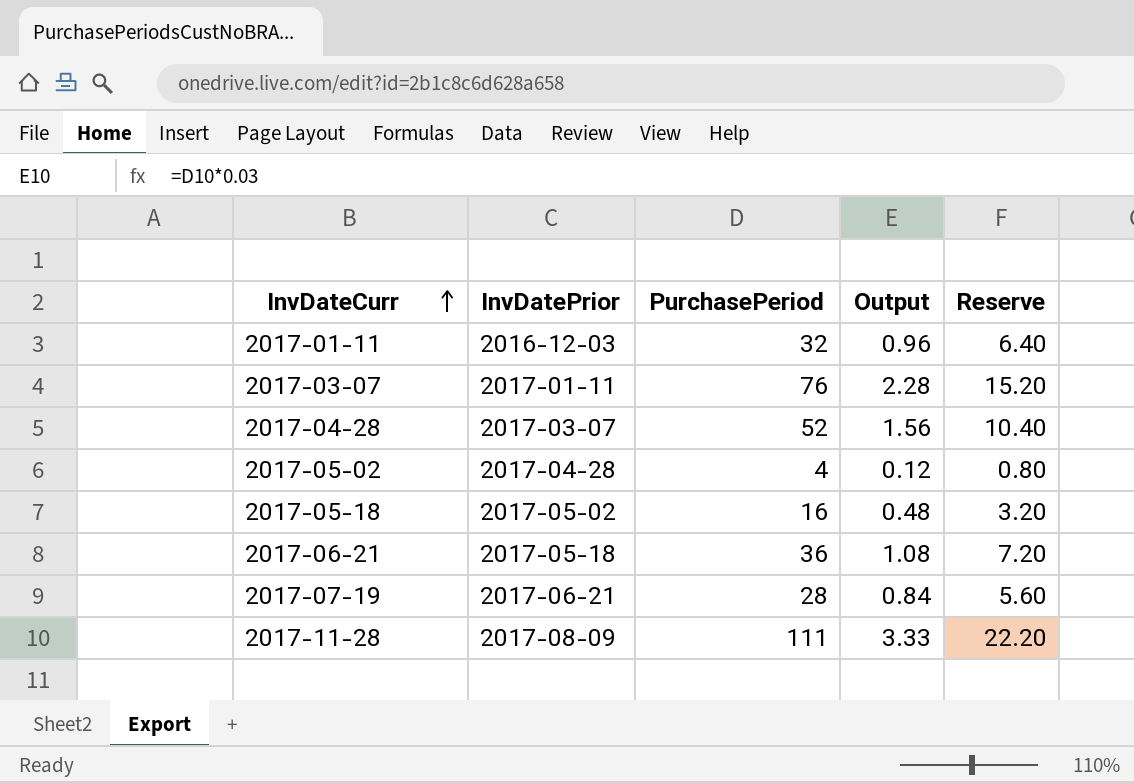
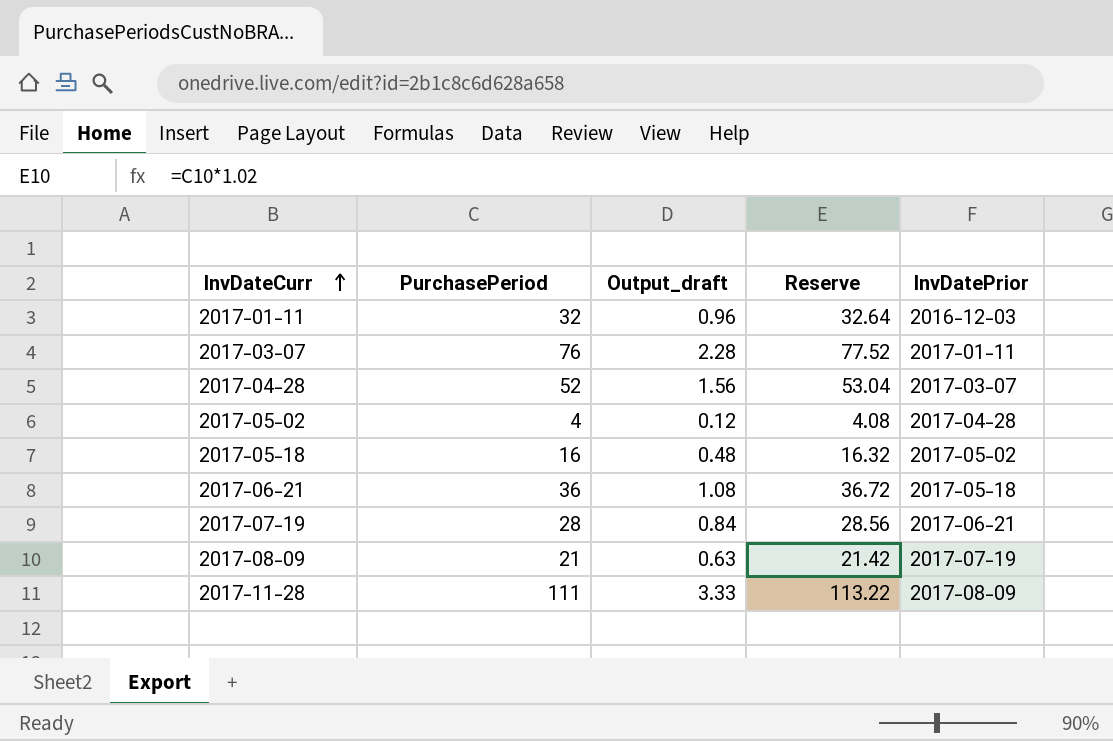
column name: Output -> Output_draft
column Reserve | formula: [PurchasePeriod] * 0.2 -> [PurchasePeriod] * 1.02
column InvDatePrior | position: 2 -> 5
row 2017-08-09: none -> 21 | 0.63 | 21.42 | 2017-07-19

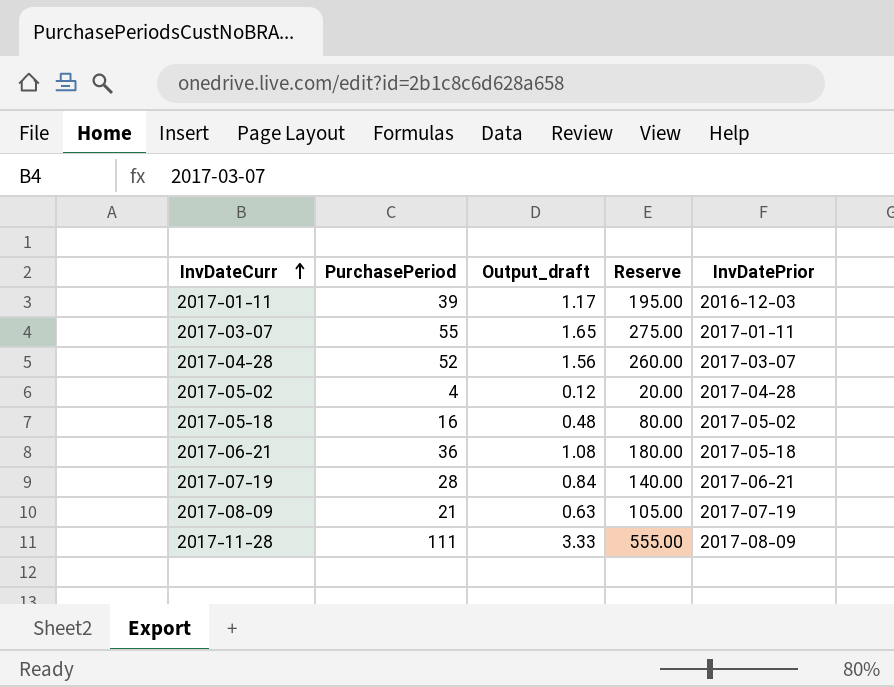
column Reserve | formula: [PurchasePeriod] * 1.02 -> [PurchasePeriod] * 5
2017-01-11 | PurchasePeriod: 32 -> 39
2017-01-11 | Output_draft: 0.96 -> 1.17
2017-03-07 | PurchasePeriod: 76 -> 55
2017-03-07 | Output_draft: 2.28 -> 1.65

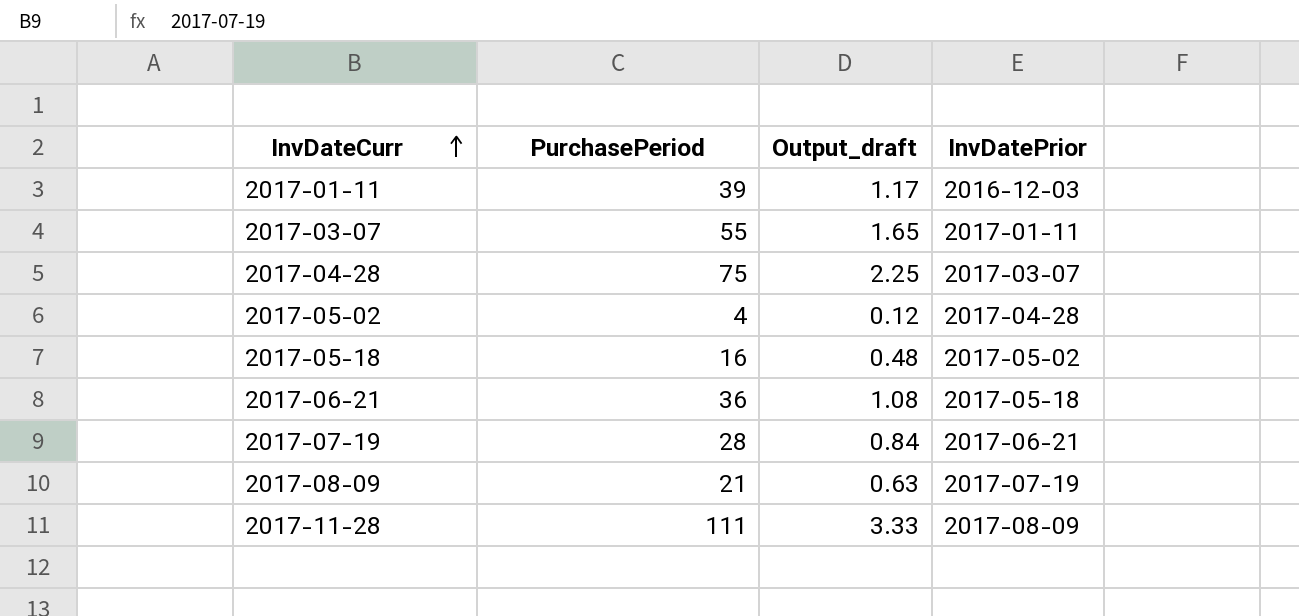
column Reserve | formula: [PurchasePeriod] * 5 -> none
2017-04-28 | PurchasePeriod: 52 -> 75
2017-04-28 | Output_draft: 1.56 -> 2.25

